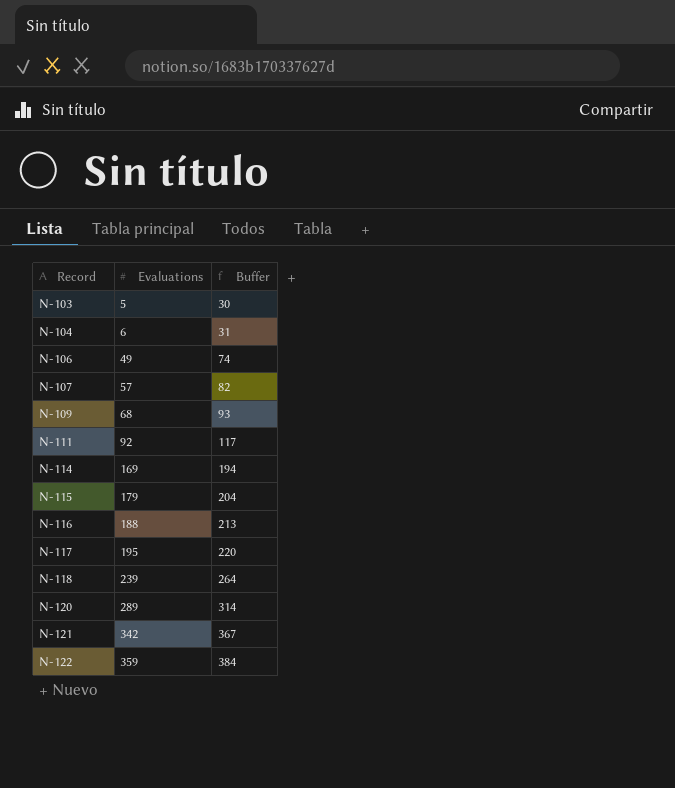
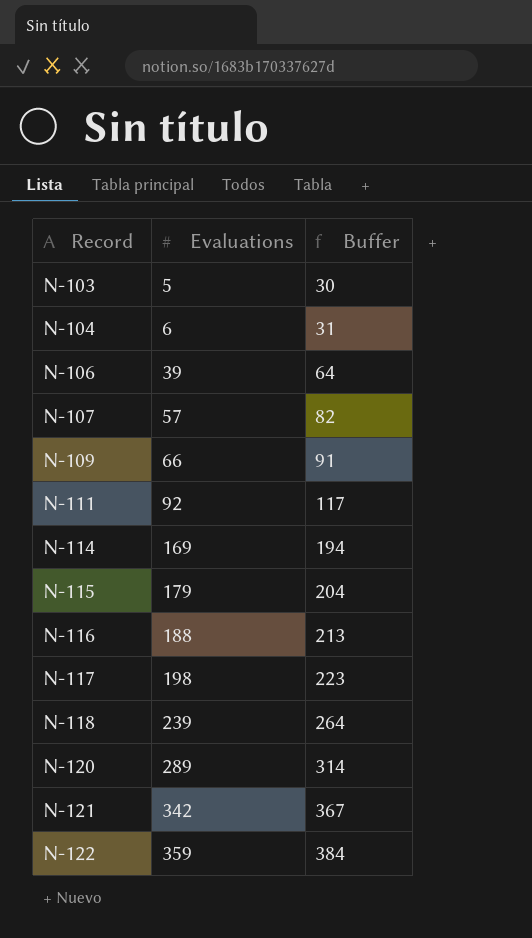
N-106 | Evaluations: 49 -> 39
N-106 | Buffer: 74 -> 64
N-109 | Evaluations: 68 -> 66
N-109 | Buffer: 93 -> 91
N-117 | Evaluations: 195 -> 198
N-117 | Buffer: 220 -> 223

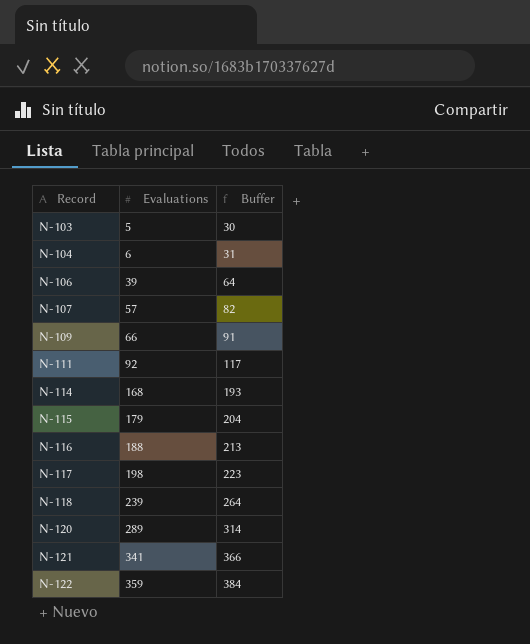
N-114 | Evaluations: 169 -> 168
N-114 | Buffer: 194 -> 193
N-121 | Evaluations: 342 -> 341
N-121 | Buffer: 367 -> 366

